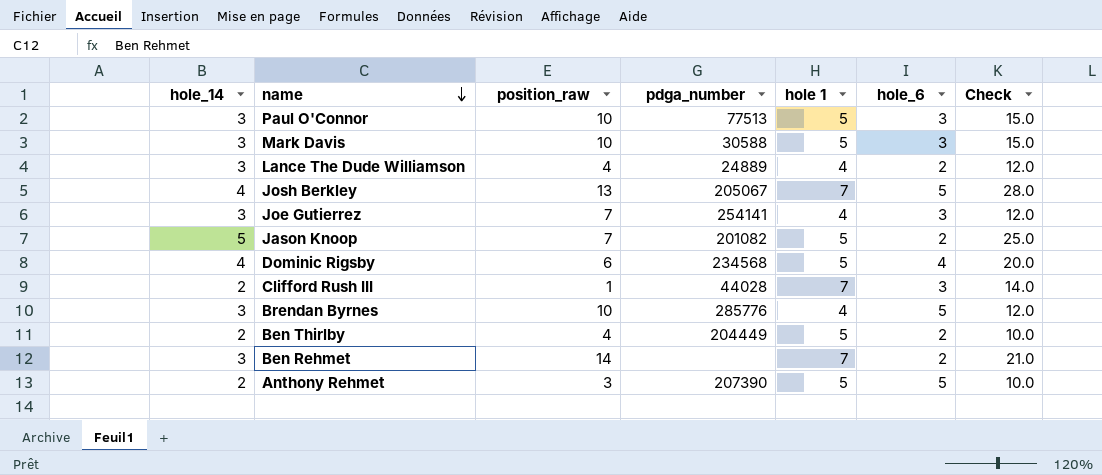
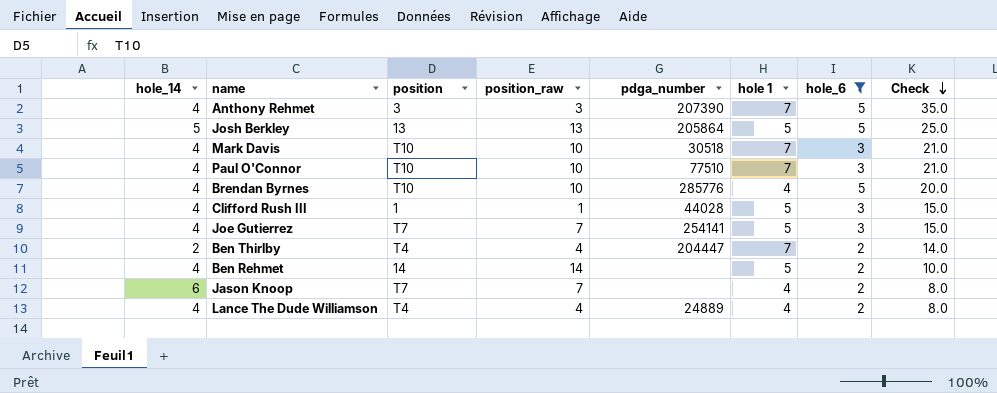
filter: none -> hole_6 != 4
row order: name descending -> Check descending
column position | position: none -> 3
column Check | formula: [hole_14] * [hole 1] -> [hole 1] * [hole_6]
Anthony Rehmet | hole_14: 2 -> 4
Anthony Rehmet | hole 1: 5 -> 7
Josh Berkley | hole_14: 4 -> 5
Josh Berkley | pdga_number: 205067 -> 205864
Josh Berkley | hole 1: 7 -> 5
Mark Davis | hole_14: 3 -> 4
Mark Davis | pdga_number: 30588 -> 30518
Mark Davis | hole 1: 5 -> 7
Paul O'Connor | hole_14: 3 -> 4
Paul O'Connor | pdga_number: 77513 -> 77510
Paul O'Connor | hole 1: 5 -> 7
Brendan Byrnes | hole_14: 3 -> 4
Clifford Rush III | hole_14: 2 -> 4
Clifford Rush III | hole 1: 7 -> 5
Joe Gutierrez | hole_14: 3 -> 4
Joe Gutierrez | hole 1: 4 -> 5
Ben Thirlby | pdga_number: 204449 -> 204447
Ben Thirlby | hole 1: 5 -> 7
Ben Rehmet | hole_14: 3 -> 4
Ben Rehmet | hole 1: 7 -> 5
Jason Knoop | hole_14: 5 -> 6
Jason Knoop | pdga_number: 201082 -> none
Jason Knoop | hole 1: 5 -> 4
Lance The Dude Williamson | hole_14: 3 -> 4

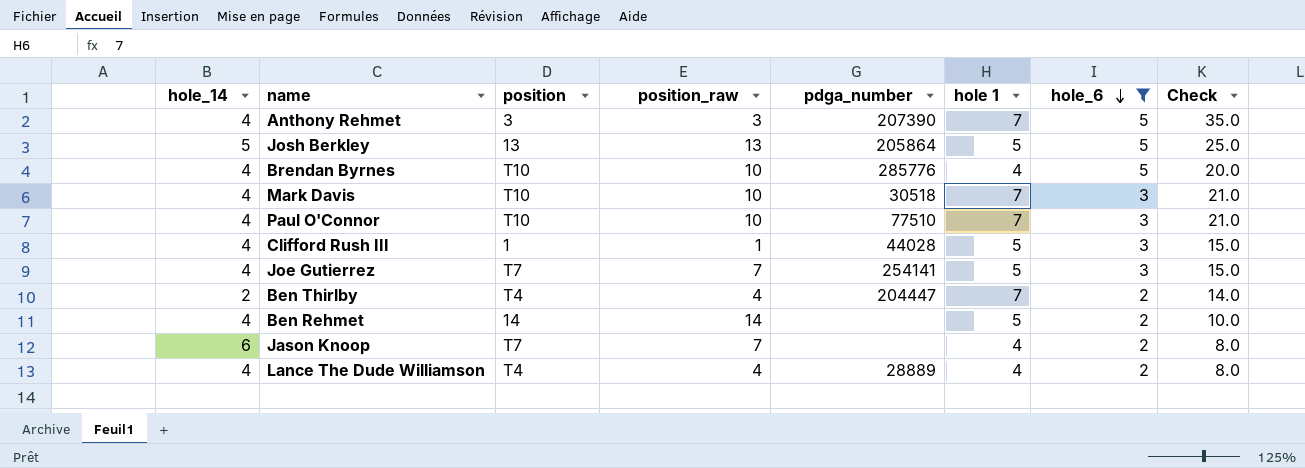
row order: Check descending -> hole_6 descending
Lance The Dude Williamson | pdga_number: 24889 -> 28889

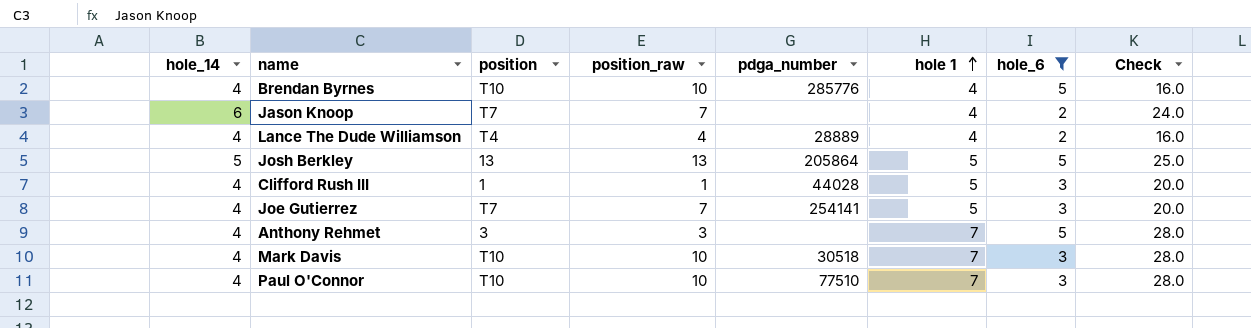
row order: hole_6 descending -> hole 1 ascending
column Check | formula: [hole 1] * [hole_6] -> [hole_14] * [hole 1]
row Ben Thirlby: 2 | T4 | 4 | 204447 | 7 | 2 | 14.0 -> none
row Ben Rehmet: 4 | 14 | 14 | none | 5 | 2 | 10.0 -> none
Anthony Rehmet | pdga_number: 207390 -> none

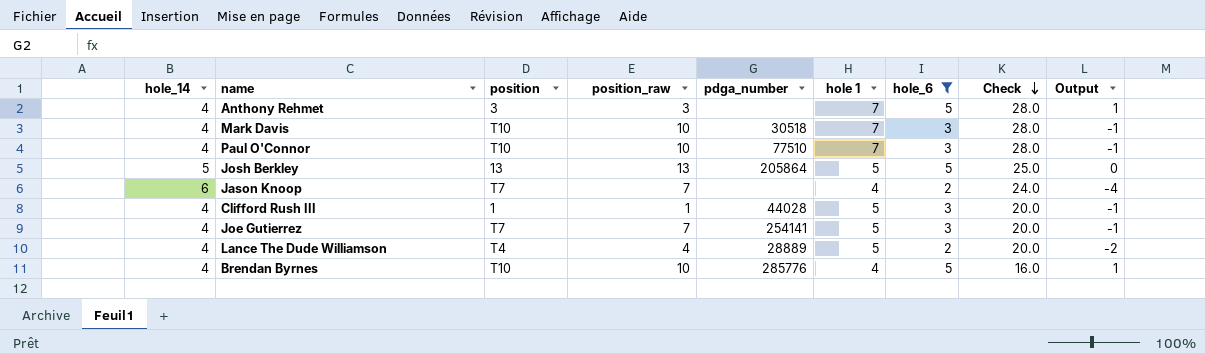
row order: hole 1 ascending -> Check descending
column Output | formula: none -> [hole_6] - [hole_14]
Lance The Dude Williamson | hole 1: 4 -> 5
Lance The Dude Williamson | Check: 16.0 -> 20.0

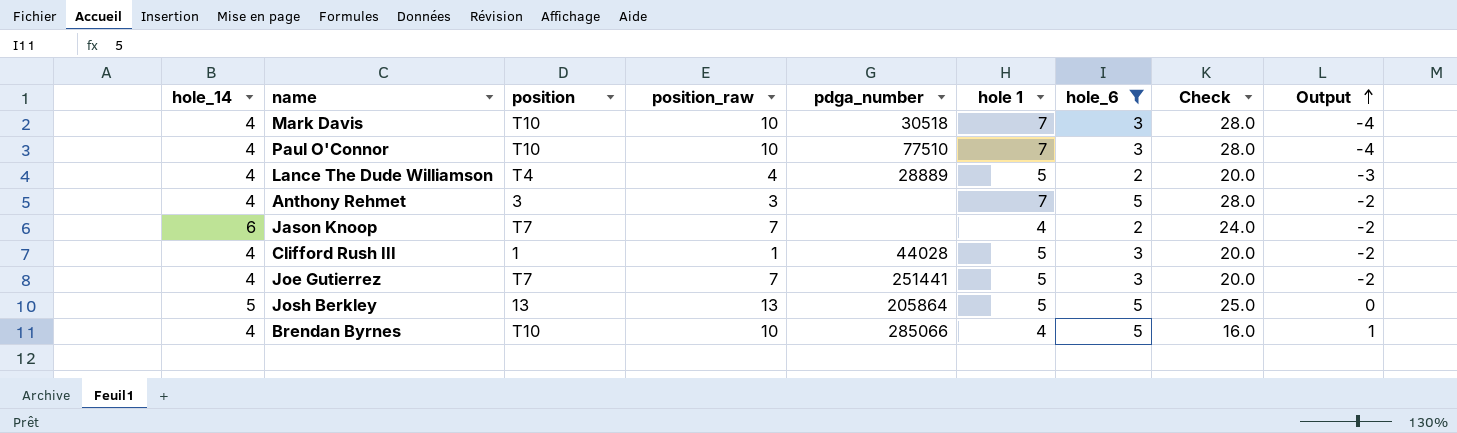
row order: Check descending -> Output ascending
column Output | formula: [hole_6] - [hole_14] -> [hole_6] - [hole 1]
Joe Gutierrez | pdga_number: 254141 -> 251441
Brendan Byrnes | pdga_number: 285776 -> 285066

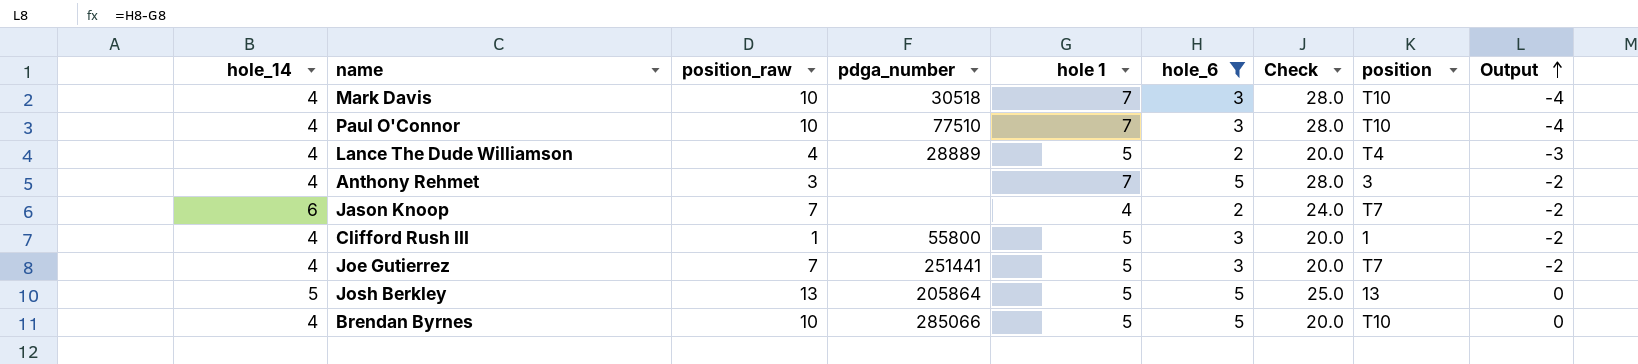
column position | position: 3 -> 8
Clifford Rush III | pdga_number: 44028 -> 55800
Brendan Byrnes | hole 1: 4 -> 5
Brendan Byrnes | Check: 16.0 -> 20.0
Brendan Byrnes | Output: 1 -> 0

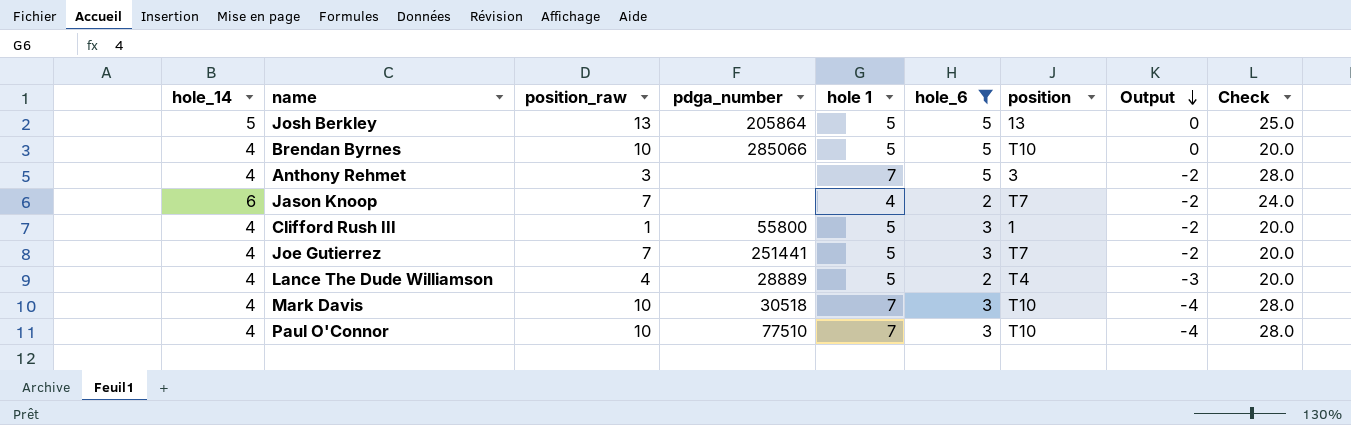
row order: Output ascending -> Output descending
column Check | position: 7 -> 9

